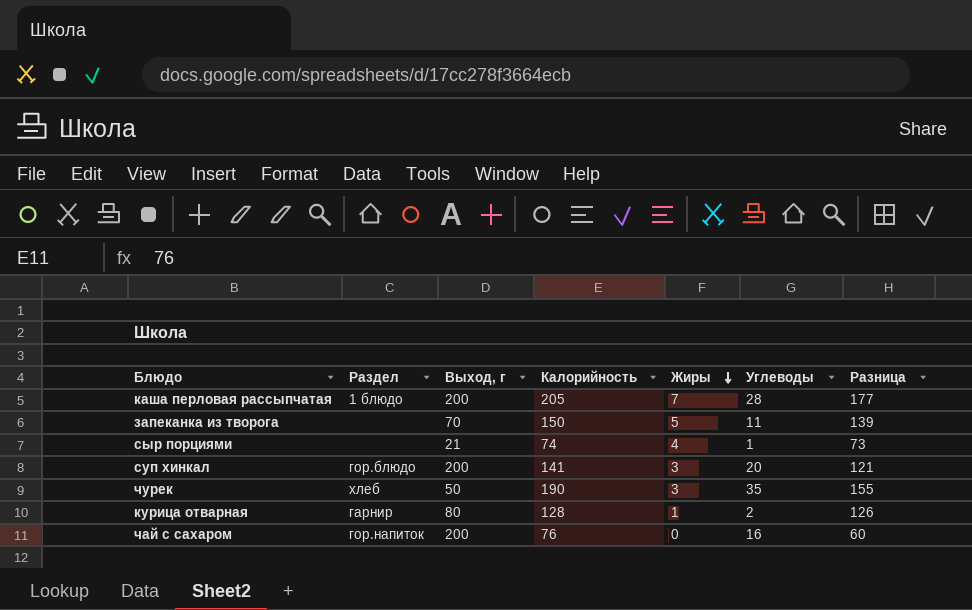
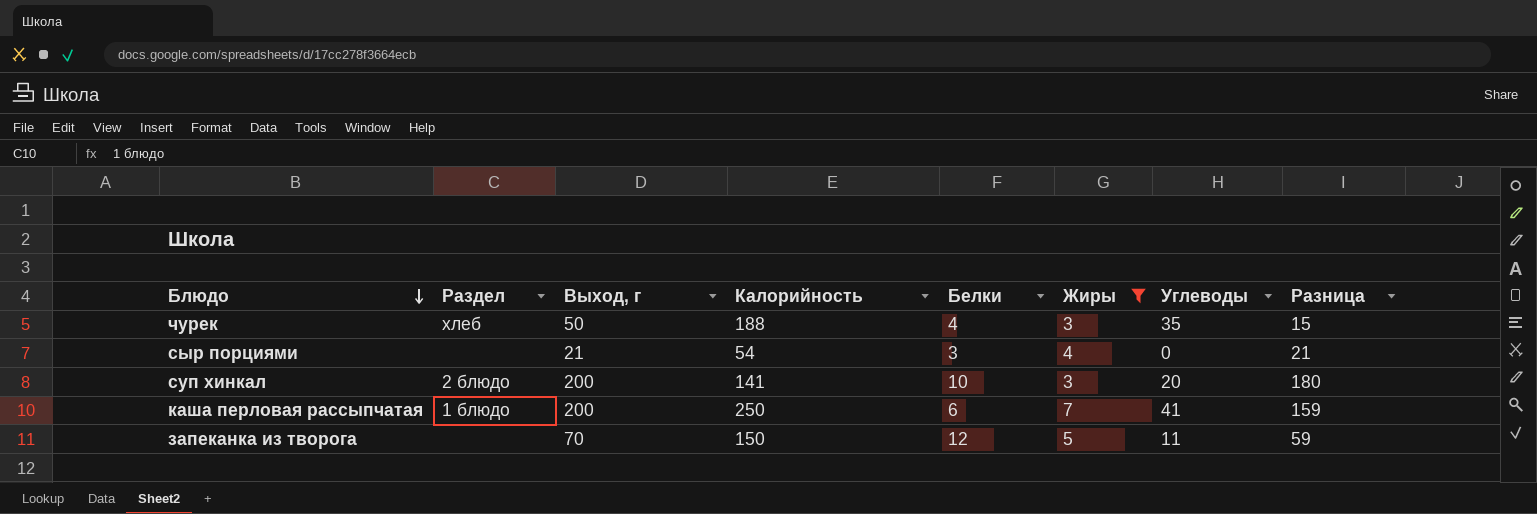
filter: none -> Жиры >= 3
row order: Жиры descending -> Блюдо descending
column Белки | position: none -> 5
column Разница | formula: [Калорийность] - [Углеводы] -> [Выход, г] - [Углеводы]
чурек | Калорийность: 190 -> 188
сыр порциями | Калорийность: 74 -> 54
сыр порциями | Углеводы: 1 -> 0
суп хинкал | Раздел: гор.блюдо -> 2 блюдо
каша перловая рассыпчатая | Калорийность: 205 -> 250
каша перловая рассыпчатая | Углеводы: 28 -> 41

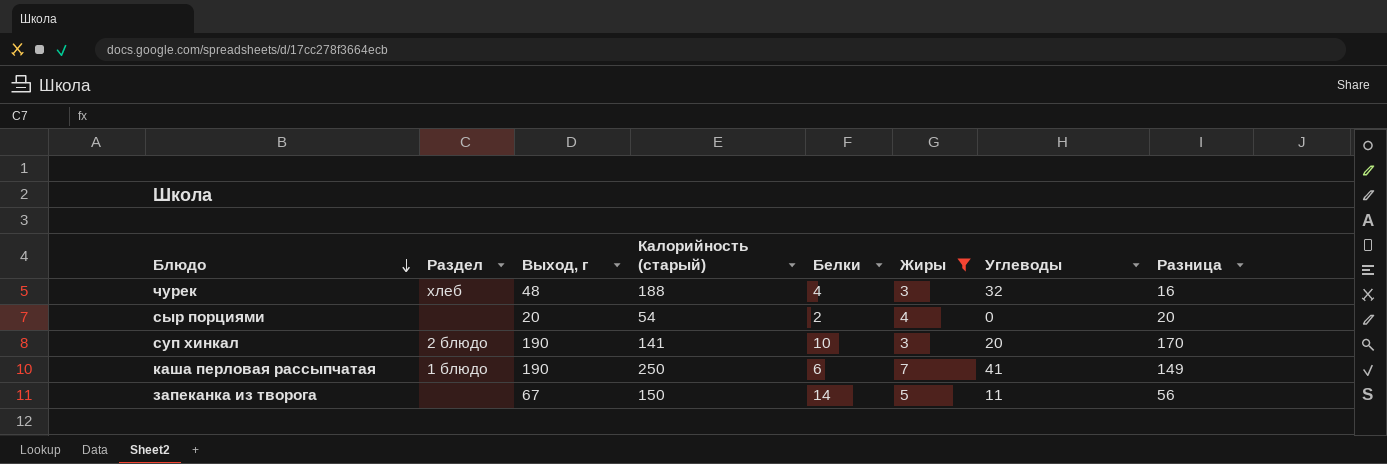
column name: Калорийность -> Калорийность (старый)
чурек | Выход, г: 50 -> 48
чурек | Углеводы: 35 -> 32
чурек | Разница: 15 -> 16
сыр порциями | Выход, г: 21 -> 20
сыр порциями | Белки: 3 -> 2
сыр порциями | Разница: 21 -> 20
суп хинкал | Выход, г: 200 -> 190
суп хинкал | Разница: 180 -> 170
каша перловая рассыпчатая | Выход, г: 200 -> 190
каша перловая рассыпчатая | Разница: 159 -> 149
запеканка из творога | Выход, г: 70 -> 67
запеканка из творога | Белки: 12 -> 14
запеканка из творога | Разница: 59 -> 56

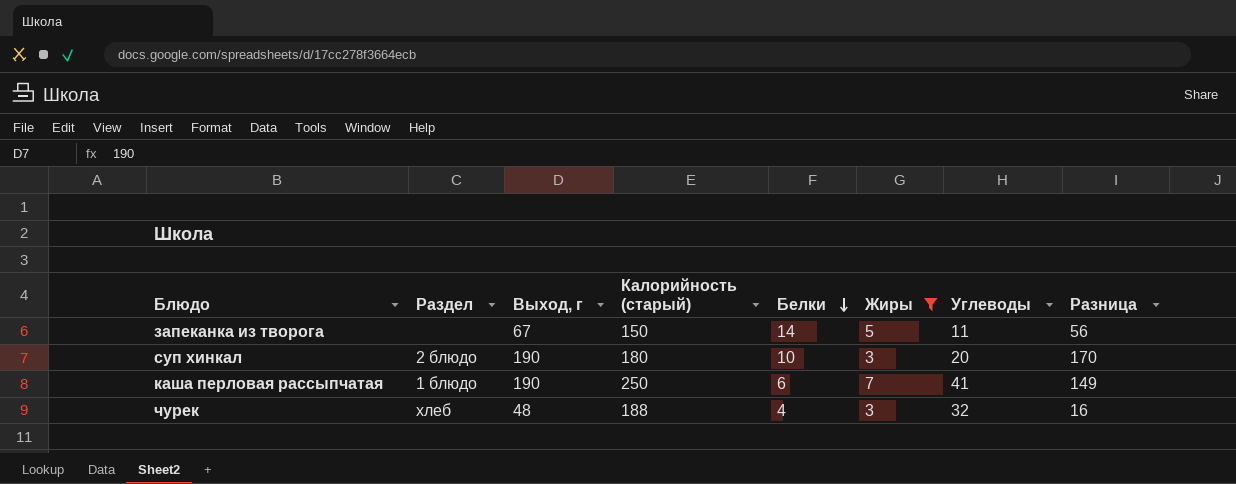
row order: Блюдо descending -> Белки descending
row сыр порциями: none | 20 | 54 | 2 | 4 | 0 | 20 -> none
суп хинкал | Калорийность (старый): 141 -> 180

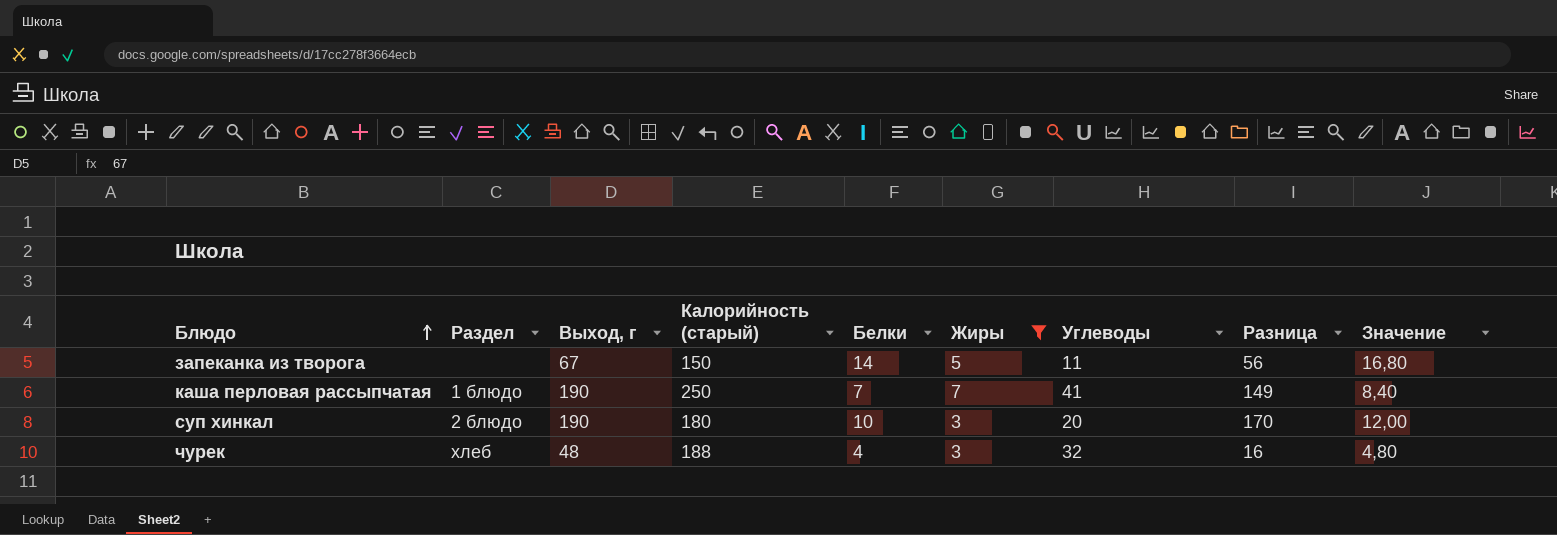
row order: Белки descending -> Блюдо ascending
column Значение | formula: none -> [Белки] * 1,2
каша перловая рассыпчатая | Белки: 6 -> 7

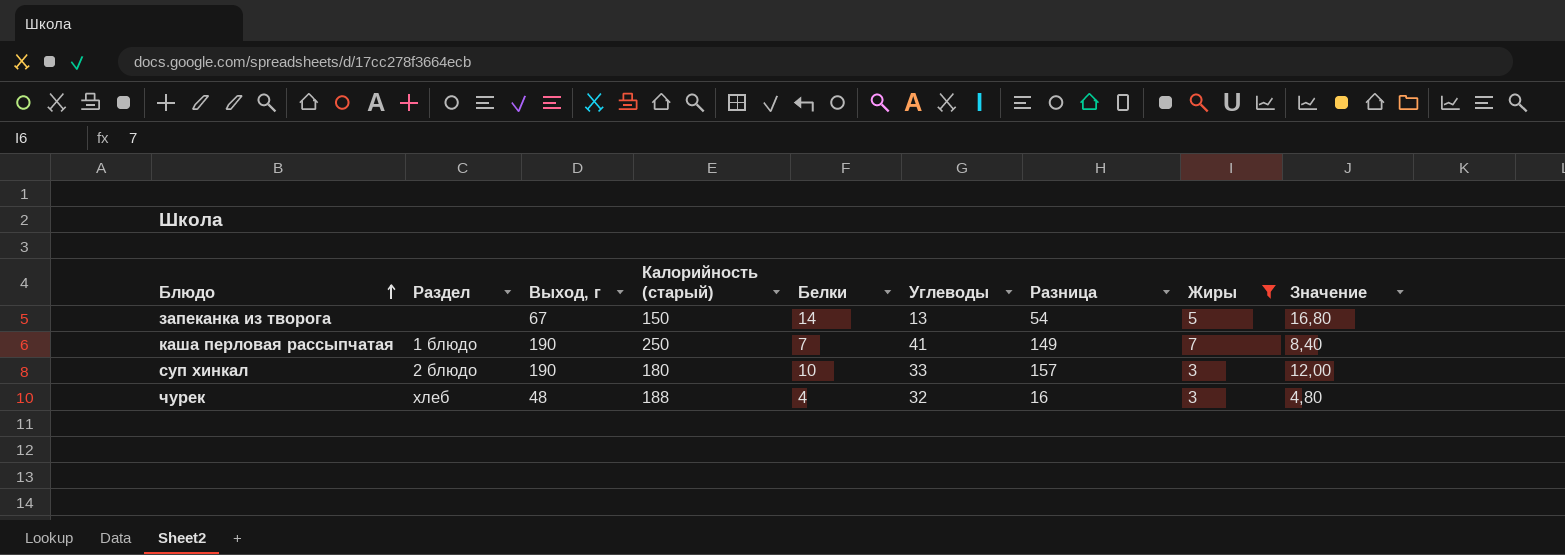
column Жиры | position: 6 -> 8
запеканка из творога | Углеводы: 11 -> 13
запеканка из творога | Разница: 56 -> 54
суп хинкал | Углеводы: 20 -> 33
суп хинкал | Разница: 170 -> 157

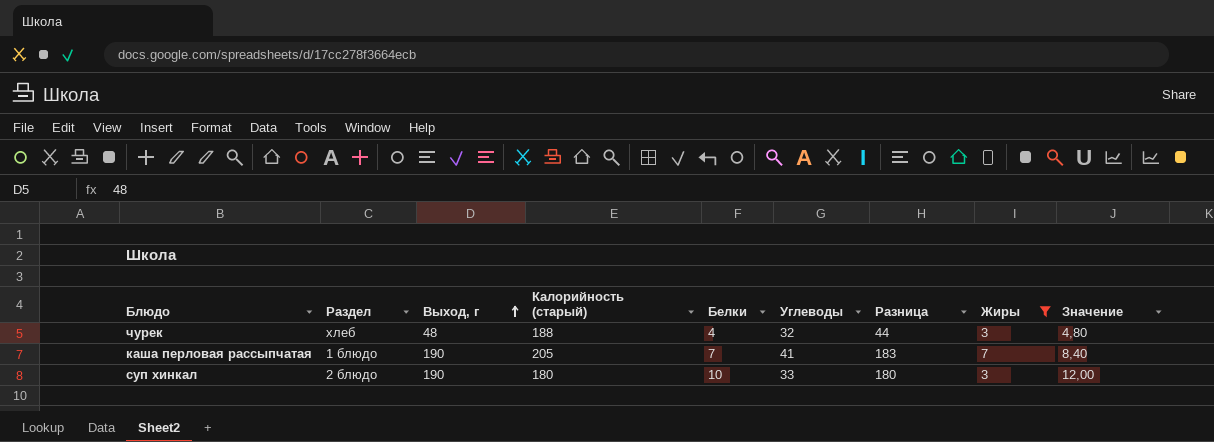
row order: Блюдо ascending -> Выход, г ascending
column Разница | formula: [Выход, г] - [Углеводы] -> [Выход, г] - [Белки]
row запеканка из творога: none | 67 | 150 | 14 | 13 | 54 | 5 | 16,80 -> none
каша перловая рассыпчатая | Калорийность (старый): 250 -> 205

